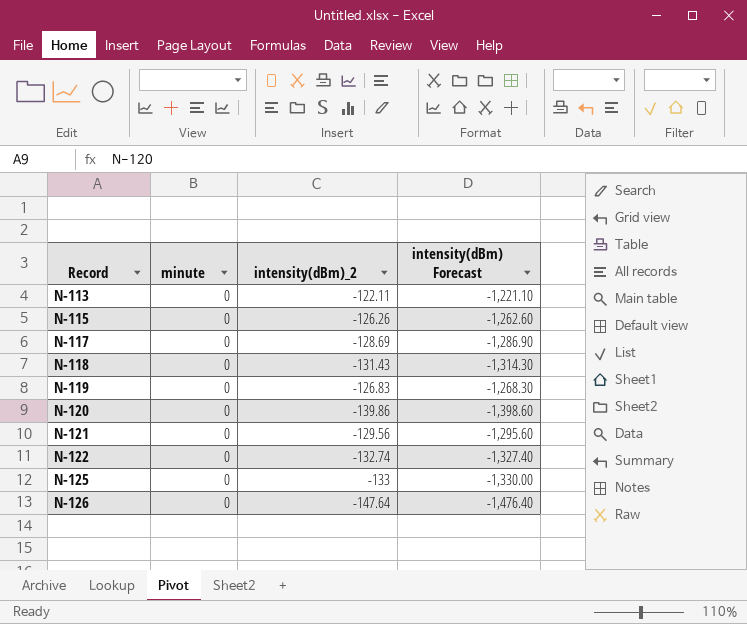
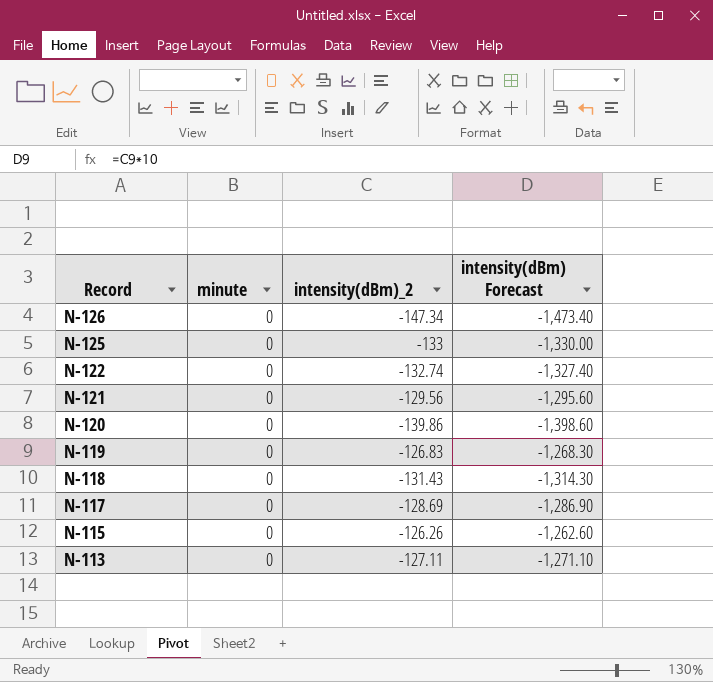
row order: Record ascending -> Record descending
N-126 | intensity(dBm)_2: -147.64 -> -147.34
N-126 | intensity(dBm) Forecast: -1,476.40 -> -1,473.40
N-113 | intensity(dBm)_2: -122.11 -> -127.11
N-113 | intensity(dBm) Forecast: -1,221.10 -> -1,271.10

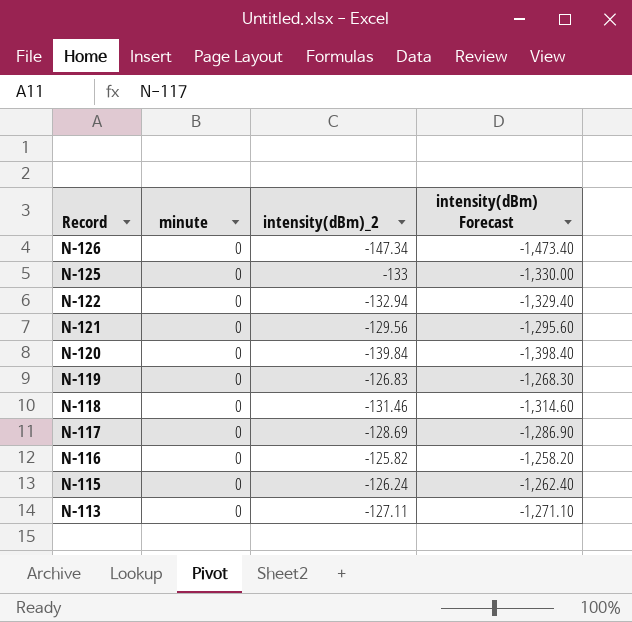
N-122 | intensity(dBm)_2: -132.74 -> -132.94
N-122 | intensity(dBm) Forecast: -1,327.40 -> -1,329.40
N-120 | intensity(dBm)_2: -139.86 -> -139.84
N-120 | intensity(dBm) Forecast: -1,398.60 -> -1,398.40
N-118 | intensity(dBm)_2: -131.43 -> -131.46
N-118 | intensity(dBm) Forecast: -1,314.30 -> -1,314.60
row N-116: none -> 0 | -125.82 | -1,258.20
N-115 | intensity(dBm)_2: -126.26 -> -126.24
N-115 | intensity(dBm) Forecast: -1,262.60 -> -1,262.40

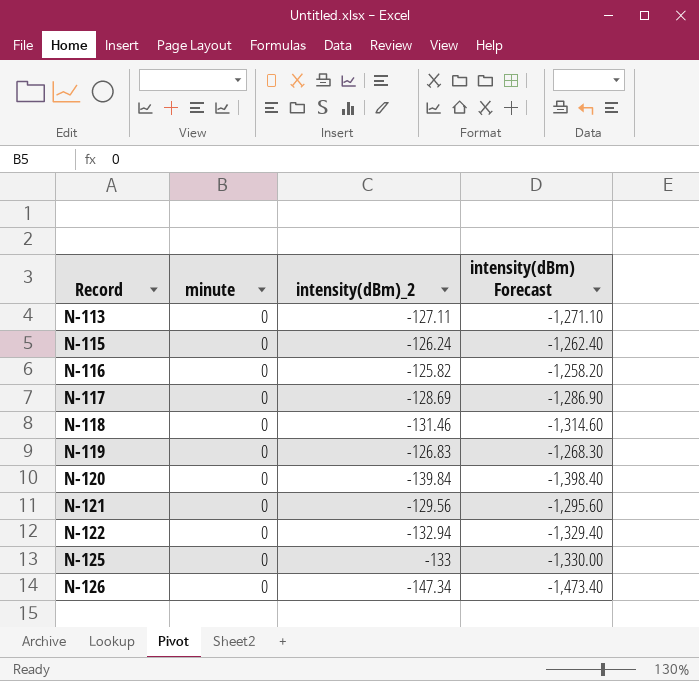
row order: Record descending -> Record ascending

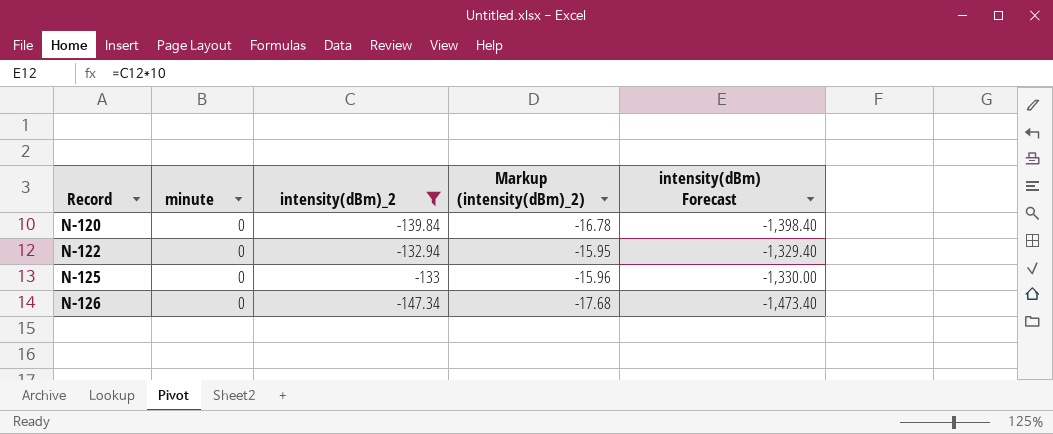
filter: none -> intensity(dBm)_2 <= -132.94
column Markup (intensity(dBm)_2) | formula: none -> [intensity(dBm)_2] * 0.12

